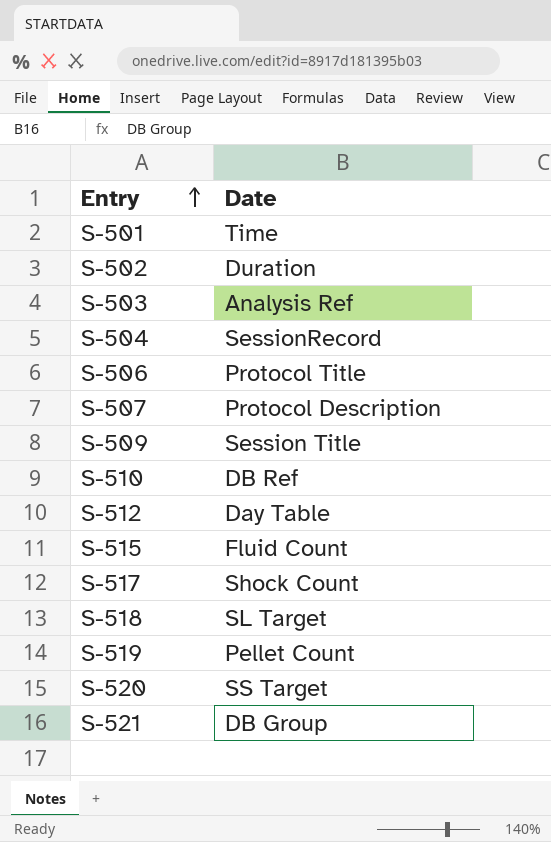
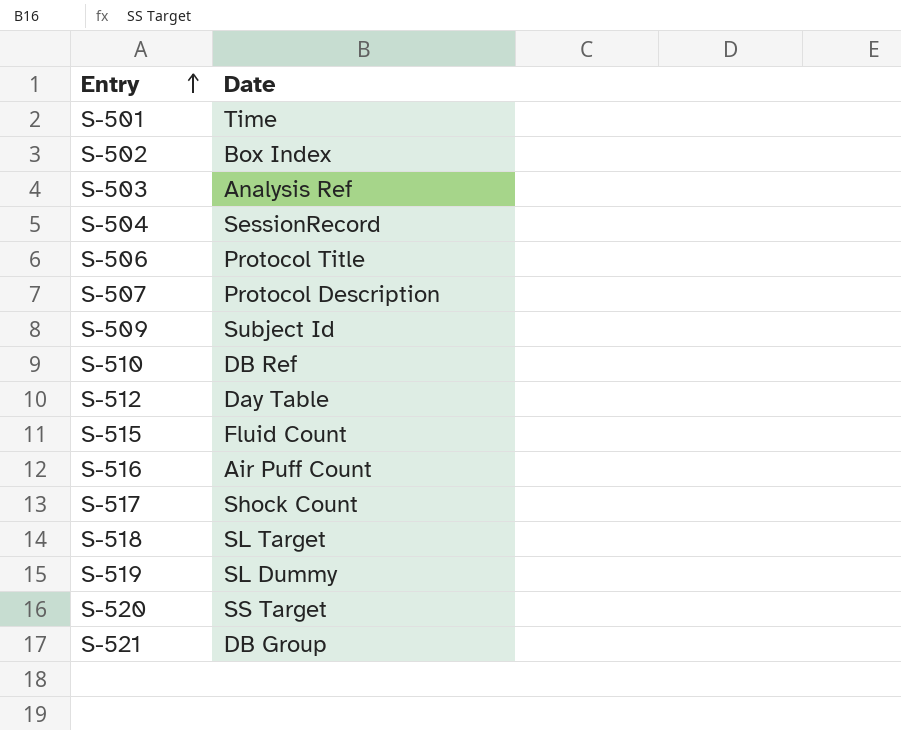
S-502 | Date: Duration -> Box Index
S-509 | Date: Session Title -> Subject Id
row S-516: none -> Air Puff Count
S-519 | Date: Pellet Count -> SL Dummy

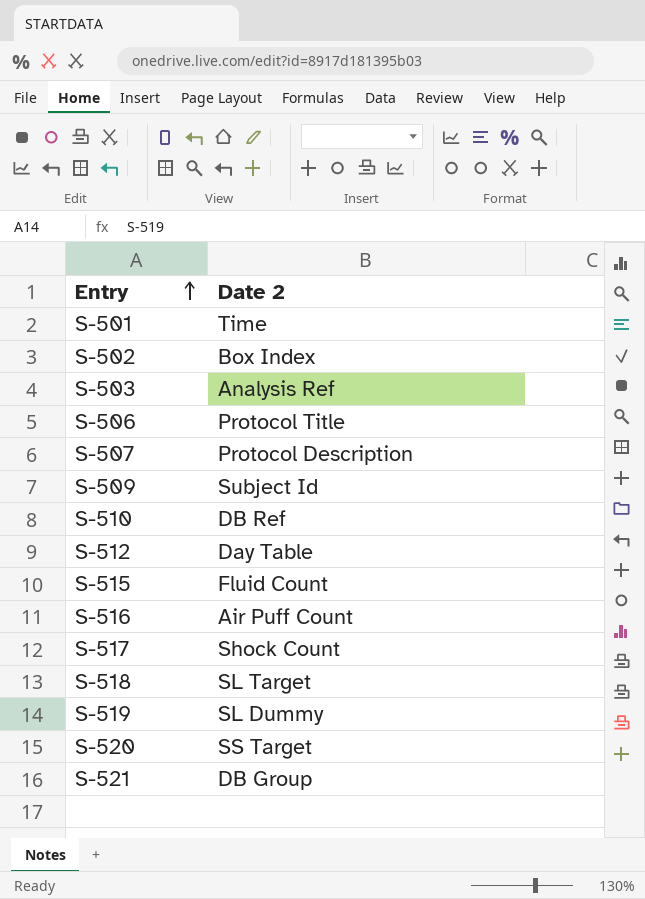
column name: Date -> Date 2
row S-504: SessionRecord -> none

